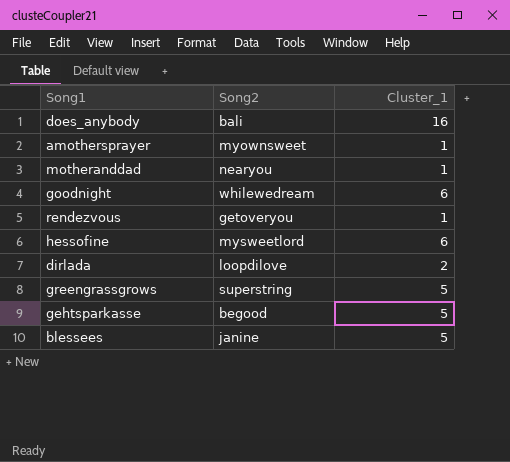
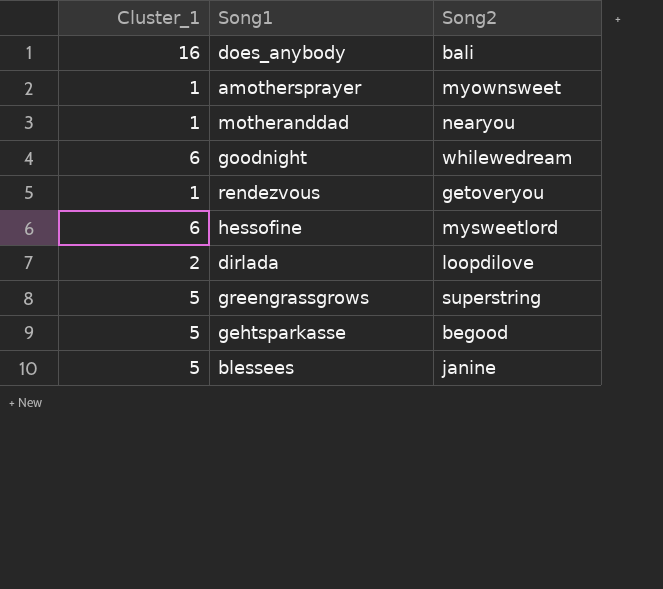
column Cluster_1 | position: 3 -> 1

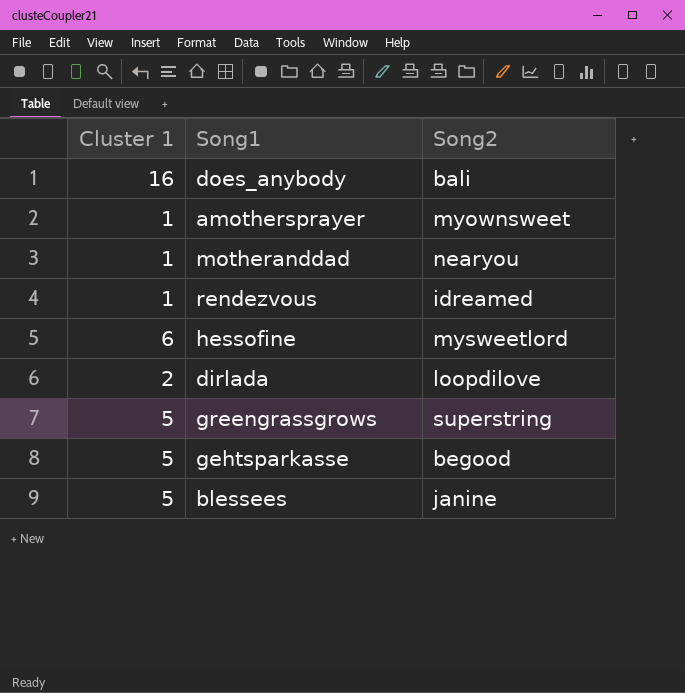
column name: Cluster_1 -> Cluster 1
row goodnight: 6 | whilewedream -> none
rendezvous | Song2: getoveryou -> idreamed

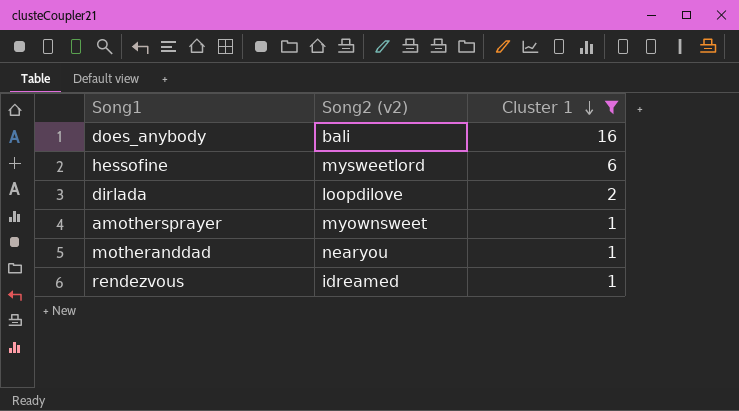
filter: none -> Cluster 1 != 5
row order: none -> Cluster 1 descending
column name: Song2 -> Song2 (v2)
column Cluster 1 | position: 1 -> 3

